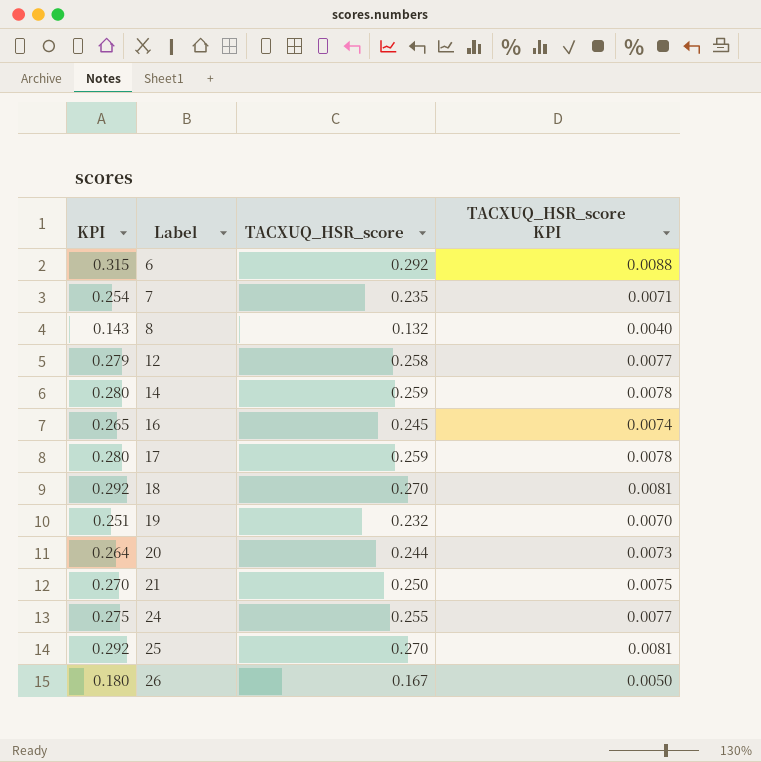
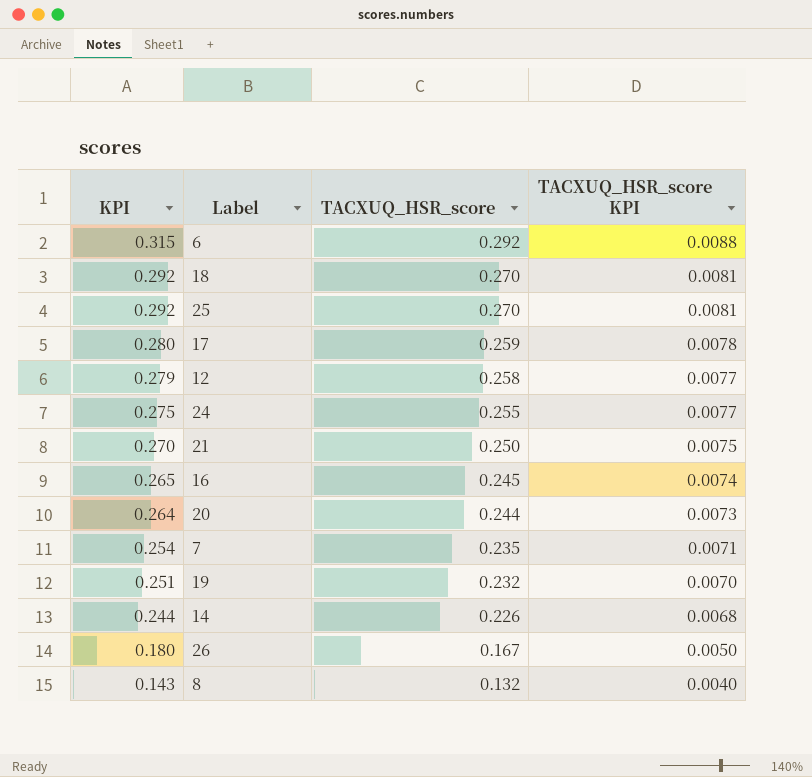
row order: Label ascending -> KPI descending
14 | KPI: 0.280 -> 0.244
14 | TACXUQ_HSR_score: 0.259 -> 0.226
14 | TACXUQ_HSR_score KPI: 0.0078 -> 0.0068

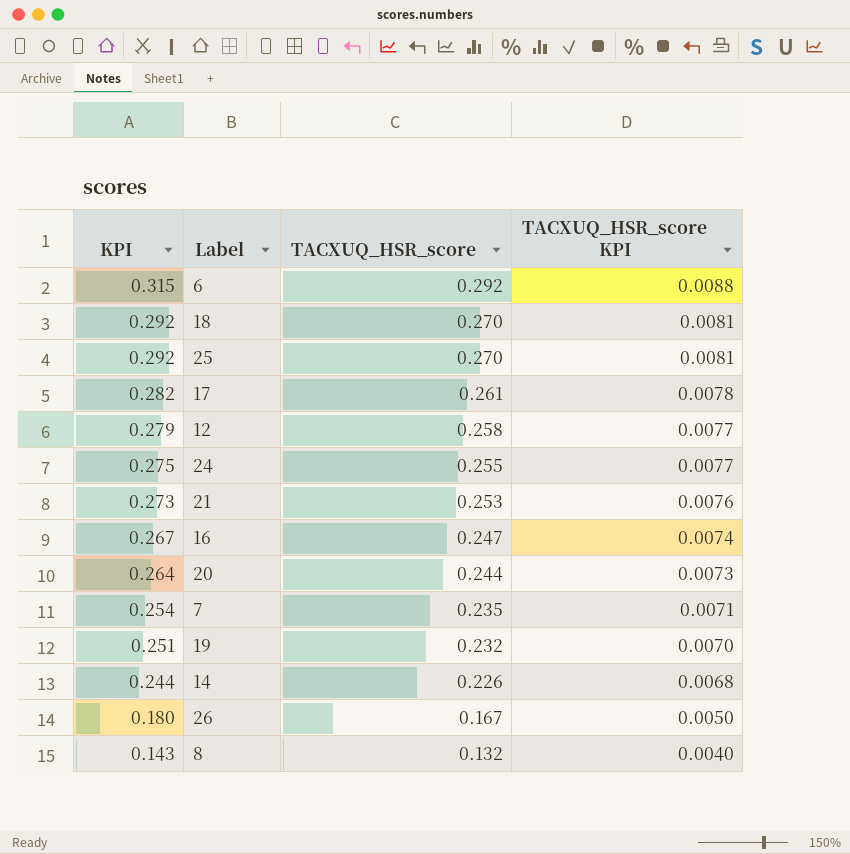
17 | KPI: 0.280 -> 0.282
17 | TACXUQ_HSR_score: 0.259 -> 0.261
21 | KPI: 0.270 -> 0.273
21 | TACXUQ_HSR_score: 0.250 -> 0.253
21 | TACXUQ_HSR_score KPI: 0.0075 -> 0.0076
16 | KPI: 0.265 -> 0.267
16 | TACXUQ_HSR_score: 0.245 -> 0.247

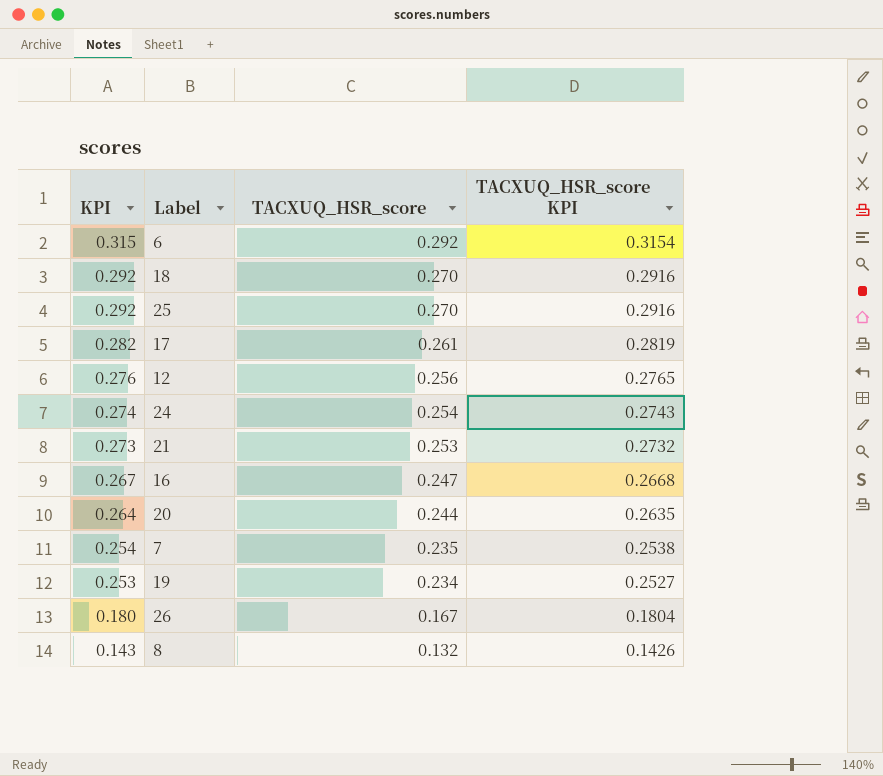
column TACXUQ_HSR_score KPI | formula: [TACXUQ_HSR_score] * 0.03 -> [TACXUQ_HSR_score] * 1.08
row 14: 0.244 | 0.226 | 0.0068 -> none
12 | KPI: 0.279 -> 0.276
12 | TACXUQ_HSR_score: 0.258 -> 0.256
24 | KPI: 0.275 -> 0.274
24 | TACXUQ_HSR_score: 0.255 -> 0.254
19 | KPI: 0.251 -> 0.253
19 | TACXUQ_HSR_score: 0.232 -> 0.234

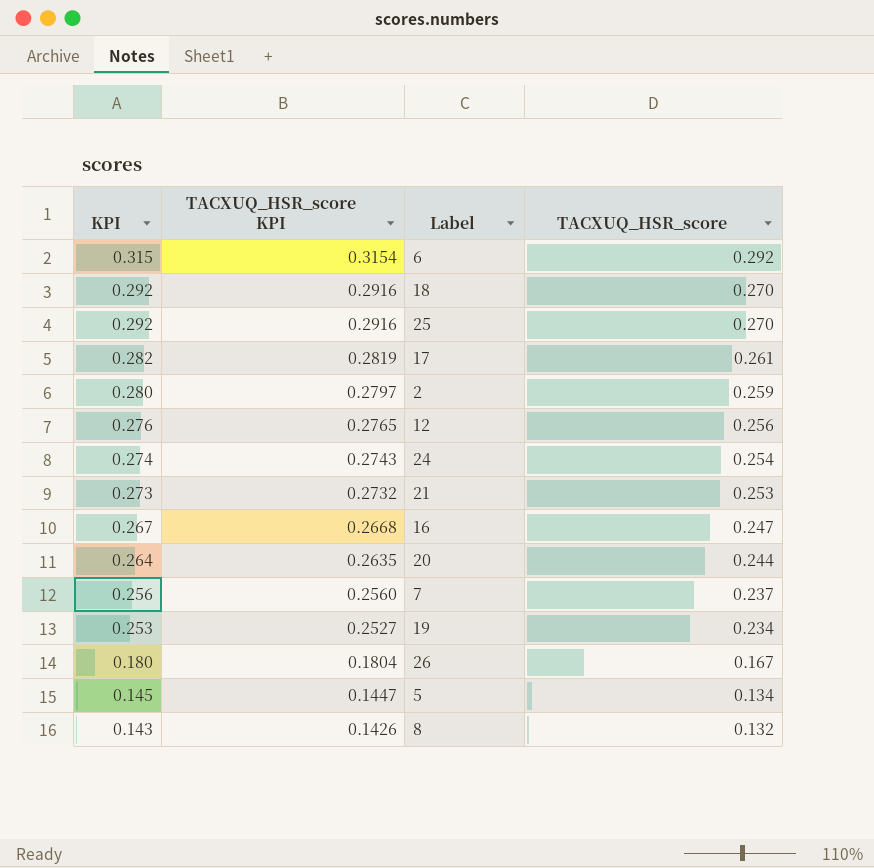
column TACXUQ_HSR_score KPI | position: 4 -> 2
row 2: none -> 0.280 | 0.2797 | 0.259
7 | KPI: 0.254 -> 0.256
7 | TACXUQ_HSR_score KPI: 0.2538 -> 0.2560
7 | TACXUQ_HSR_score: 0.235 -> 0.237
row 5: none -> 0.145 | 0.1447 | 0.134

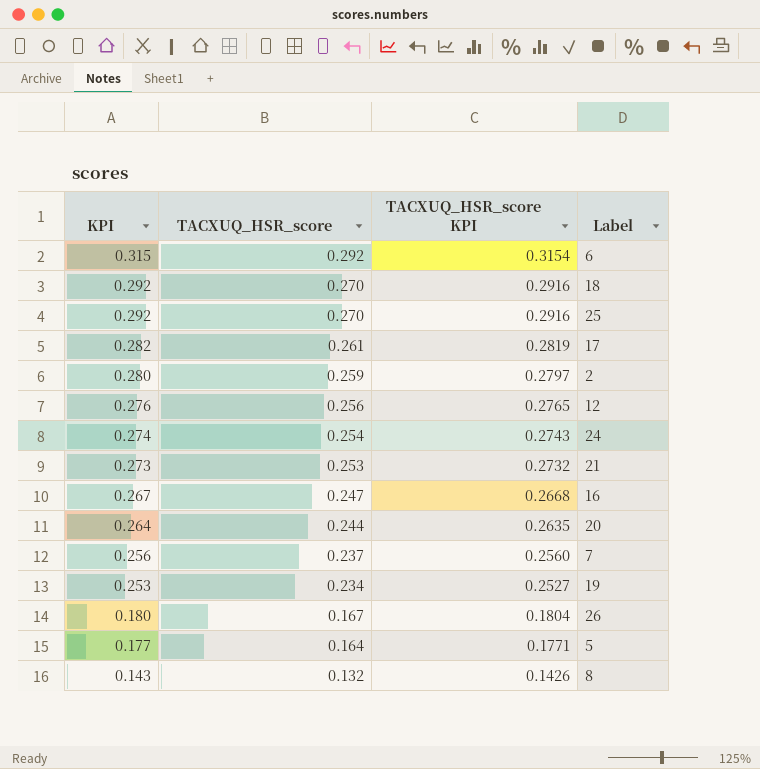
column TACXUQ_HSR_score | position: 4 -> 2
5 | KPI: 0.145 -> 0.177
5 | TACXUQ_HSR_score: 0.134 -> 0.164
5 | TACXUQ_HSR_score KPI: 0.1447 -> 0.1771

